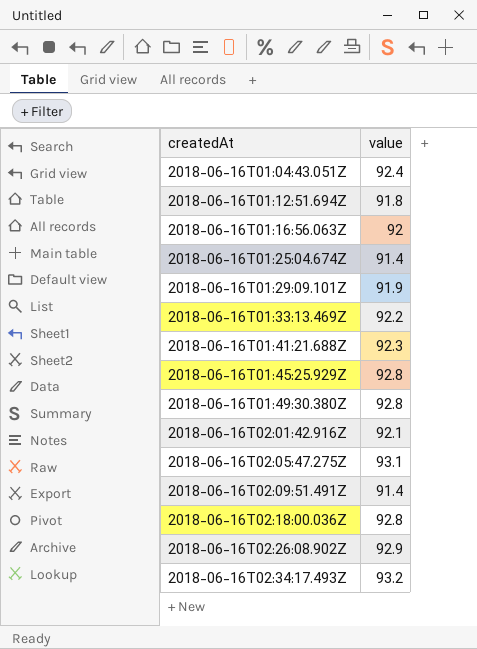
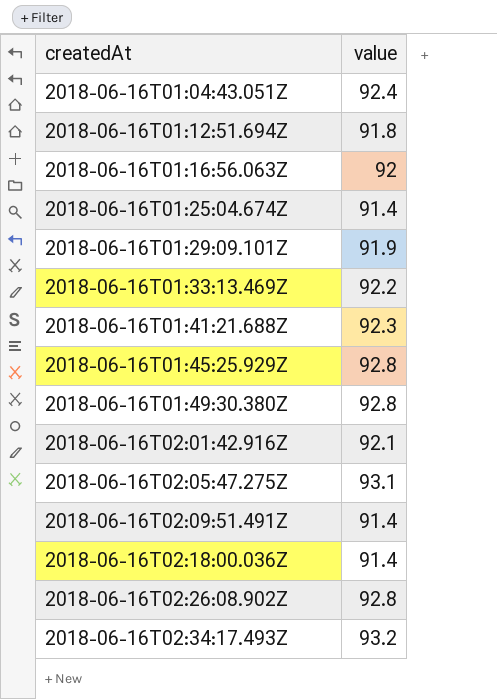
2018-06-16T02:18:00.036Z | value: 92.8 -> 91.4
2018-06-16T02:26:08.902Z | value: 92.9 -> 92.8

